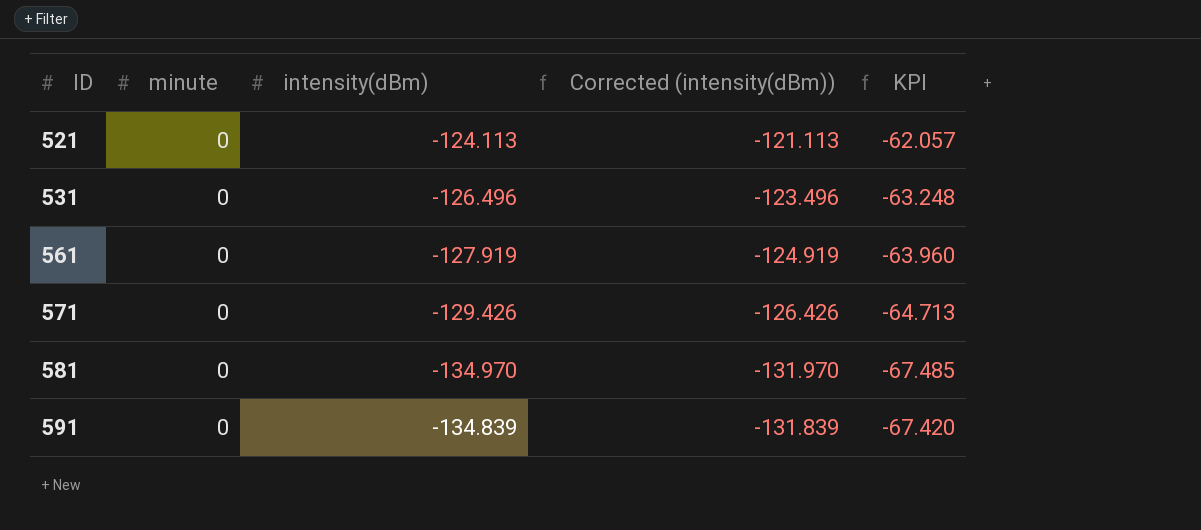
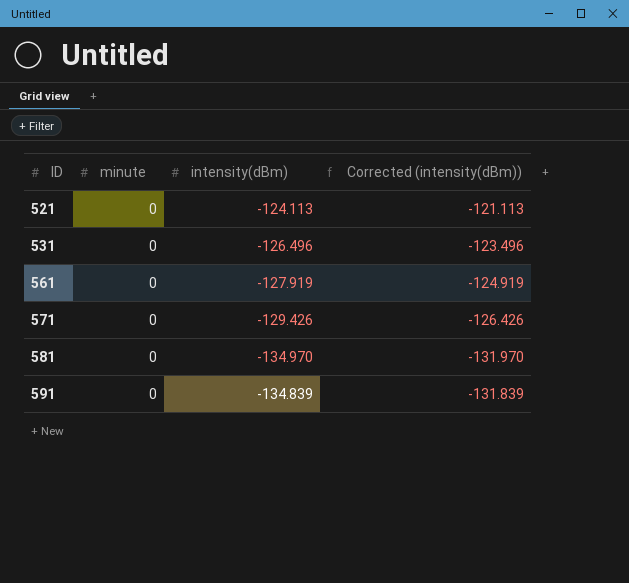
column KPI | formula: [intensity(dBm)] * 0.5 -> none

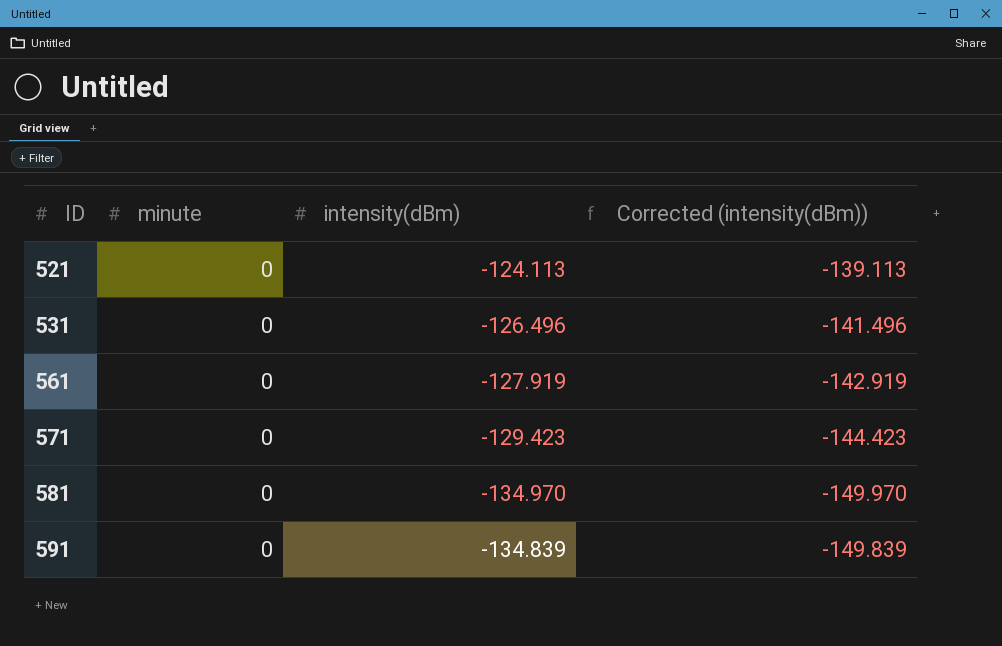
column Corrected (intensity(dBm)) | formula: [intensity(dBm)] + 3 -> [intensity(dBm)] - 15
571 | intensity(dBm): -129.426 -> -129.423

